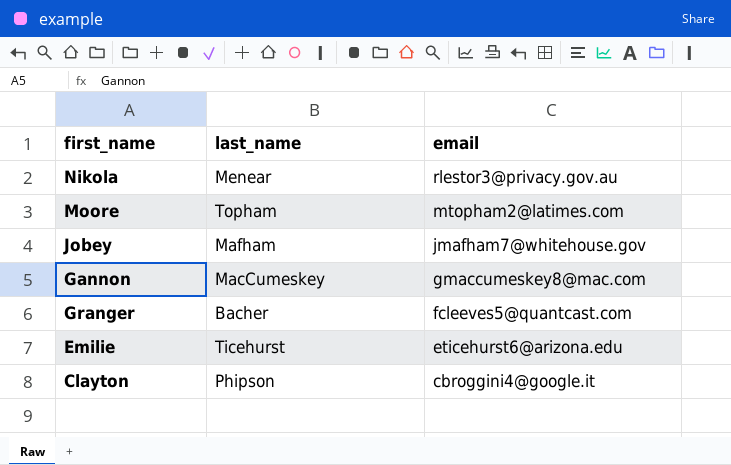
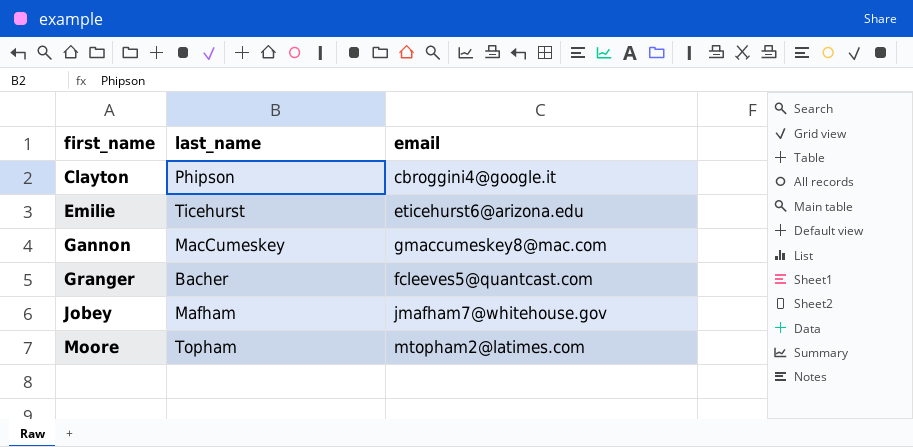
row order: email descending -> first_name ascending
row Nikola: Menear | rlestor3@privacy.gov.au -> none

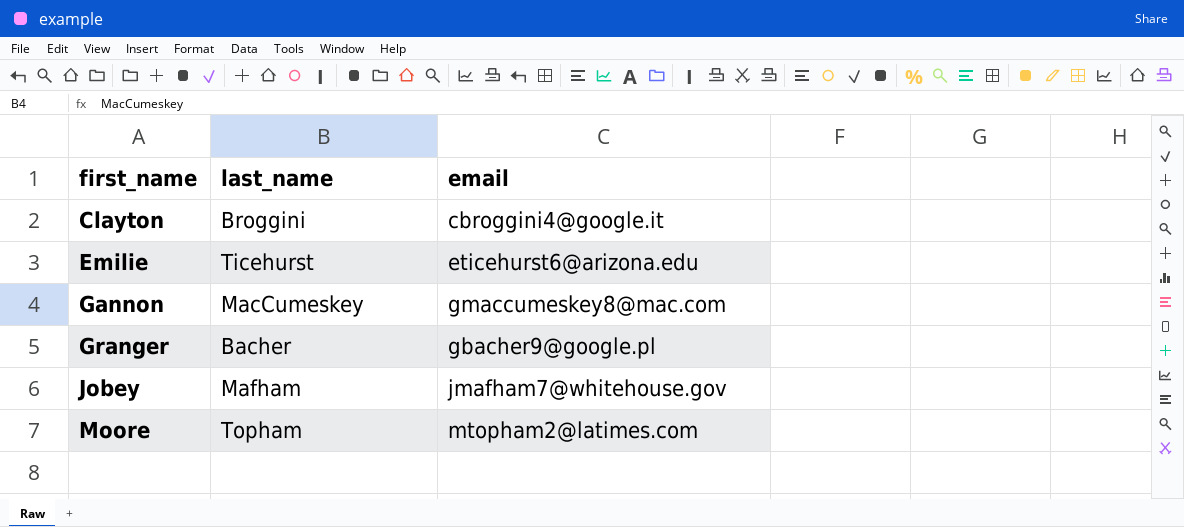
Clayton | last_name: Phipson -> Broggini
Granger | email: fcleeves5@quantcast.com -> gbacher9@google.pl

